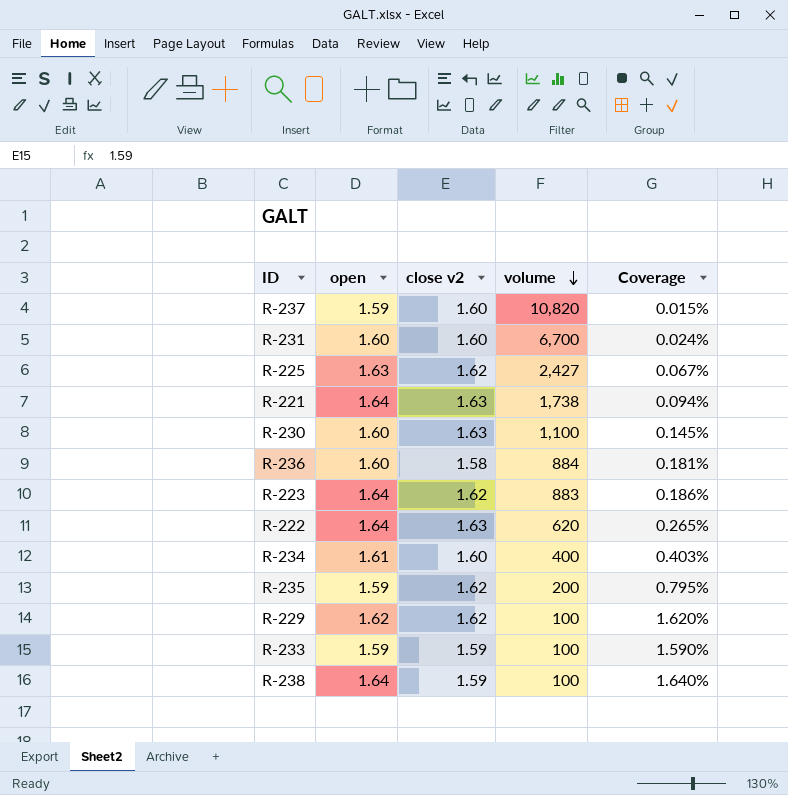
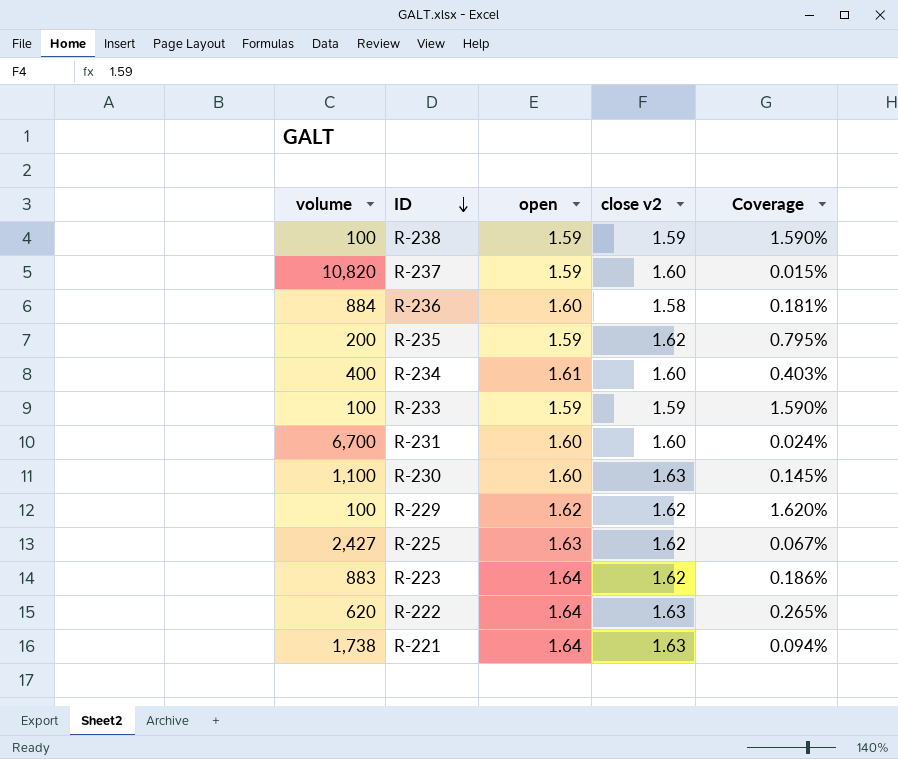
row order: volume descending -> ID descending
column volume | position: 4 -> 1
R-238 | open: 1.64 -> 1.59
R-238 | Coverage: 1.640% -> 1.590%

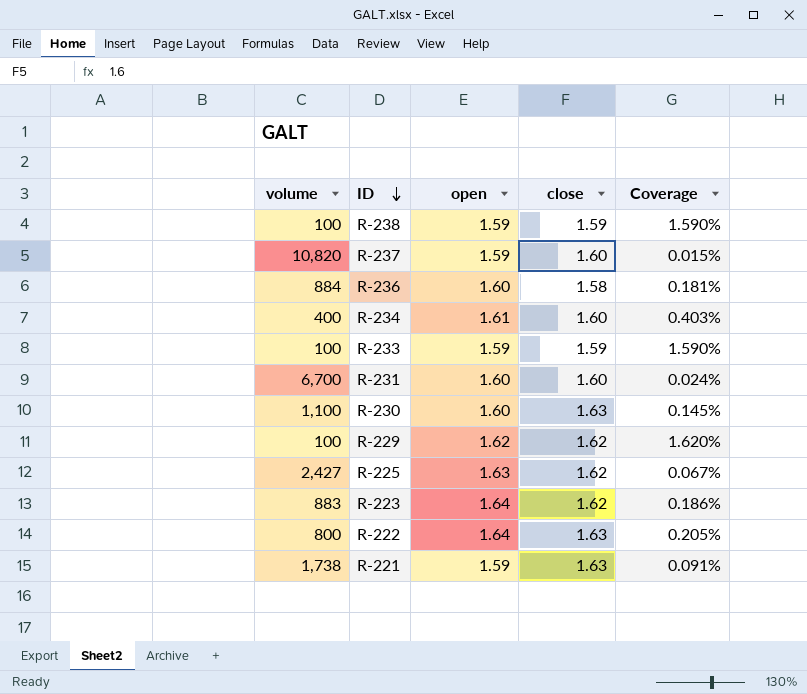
column name: close v2 -> close
row R-235: 200 | 1.59 | 1.62 | 0.795% -> none
R-222 | volume: 620 -> 800
R-222 | Coverage: 0.265% -> 0.205%
R-221 | open: 1.64 -> 1.59
R-221 | Coverage: 0.094% -> 0.091%

